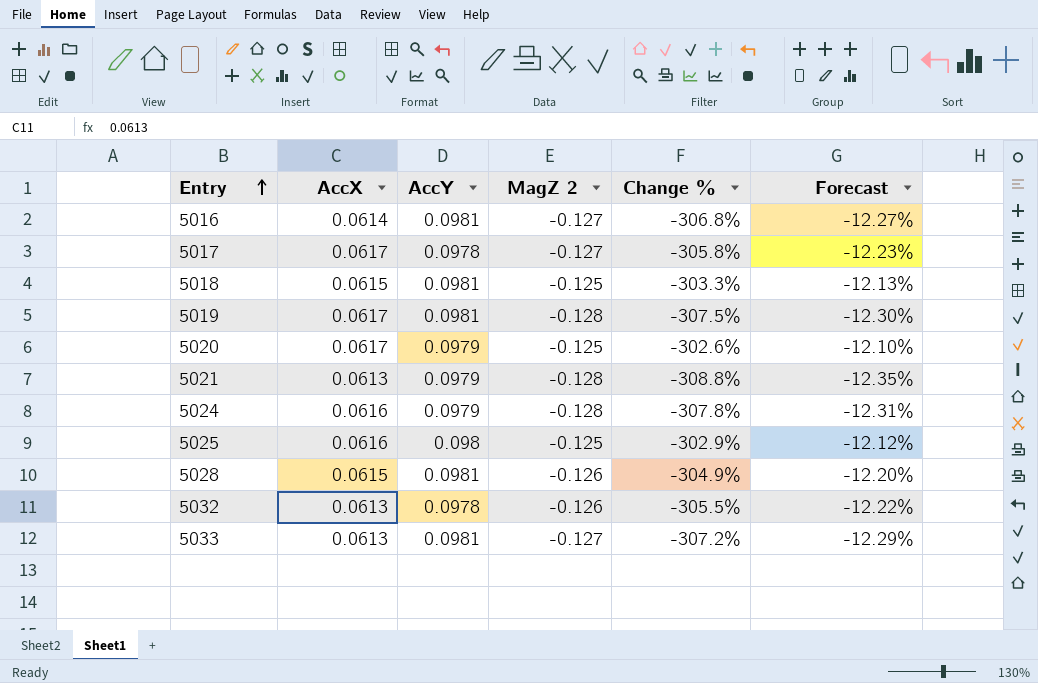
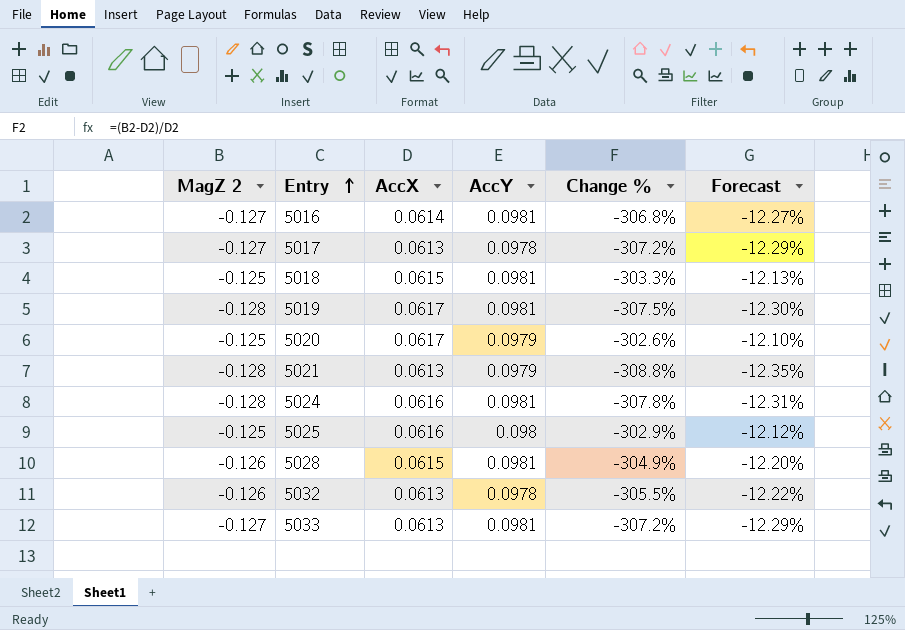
column MagZ 2 | position: 4 -> 1
5017 | AccX: 0.0617 -> 0.0613
5017 | Change %: -305.8% -> -307.2%
5017 | Forecast: -12.23% -> -12.29%
5024 | AccY: 0.0979 -> 0.0981

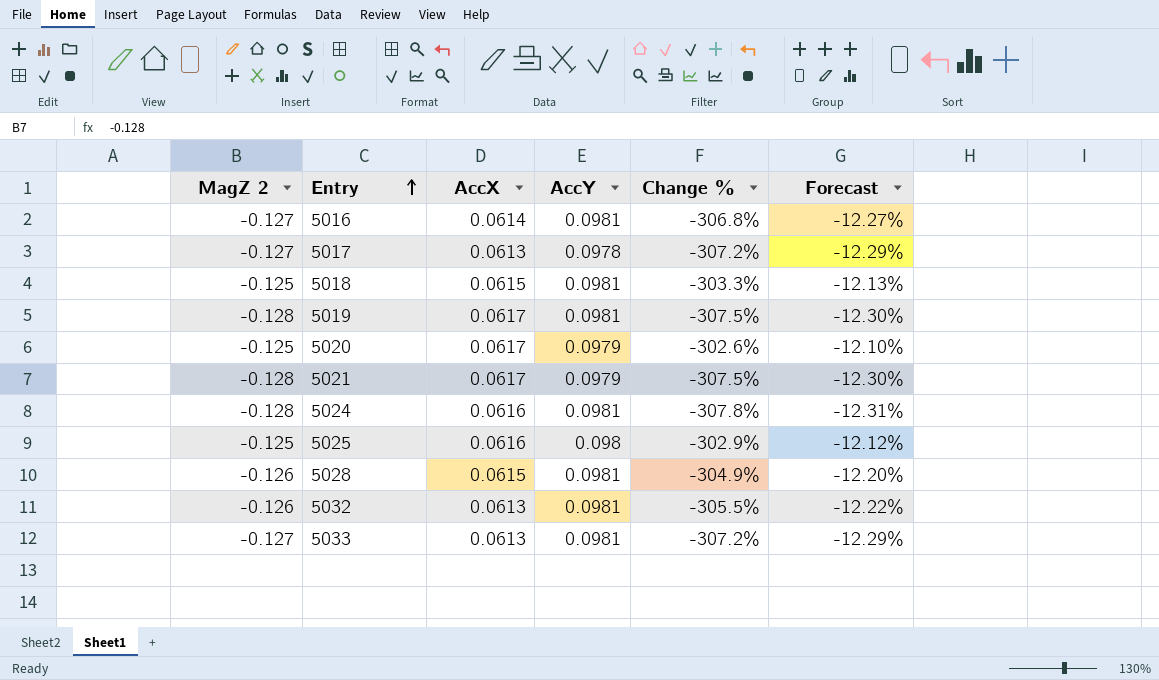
5021 | AccX: 0.0613 -> 0.0617
5021 | Change %: -308.8% -> -307.5%
5021 | Forecast: -12.35% -> -12.30%
5032 | AccY: 0.0978 -> 0.0981

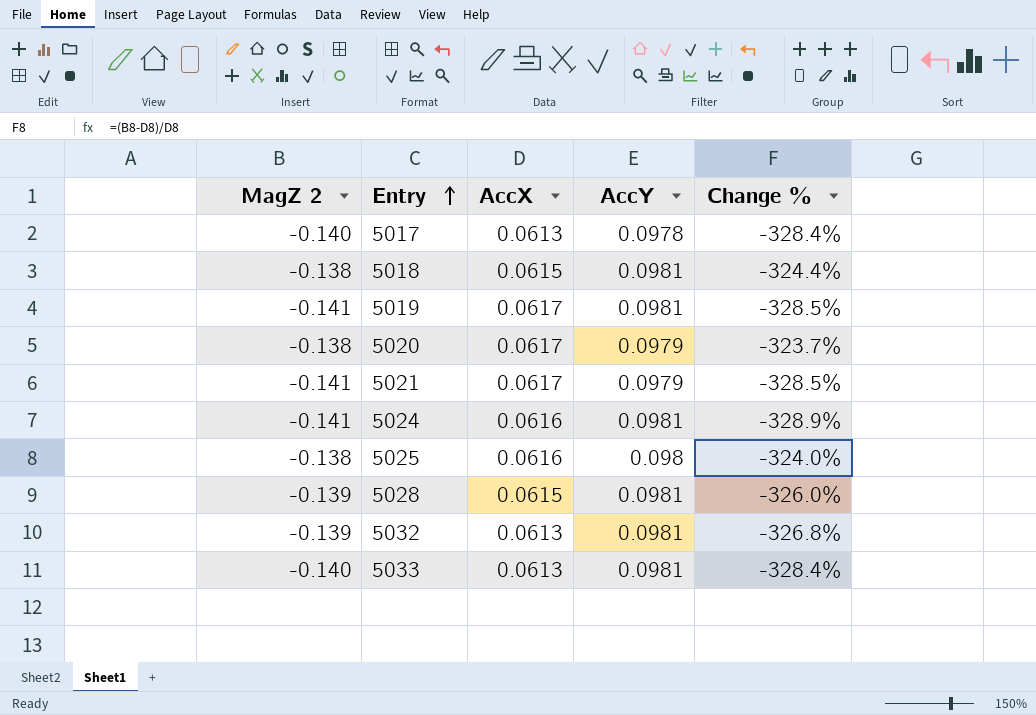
column Forecast | formula: [Change %] * 0.04 -> none
row 5016: -0.127 | 0.0614 | 0.0981 | -306.8% | -12.27% -> none
5017 | MagZ 2: -0.127 -> -0.140
5017 | Change %: -307.2% -> -328.4%
5018 | MagZ 2: -0.125 -> -0.138
5018 | Change %: -303.3% -> -324.4%
5019 | MagZ 2: -0.128 -> -0.141
5019 | Change %: -307.5% -> -328.5%
5020 | MagZ 2: -0.125 -> -0.138
5020 | Change %: -302.6% -> -323.7%
5021 | MagZ 2: -0.128 -> -0.141
5021 | Change %: -307.5% -> -328.5%
5024 | MagZ 2: -0.128 -> -0.141
5024 | Change %: -307.8% -> -328.9%
5025 | MagZ 2: -0.125 -> -0.138
5025 | Change %: -302.9% -> -324.0%
5028 | MagZ 2: -0.126 -> -0.139
5028 | Change %: -304.9% -> -326.0%
5032 | MagZ 2: -0.126 -> -0.139
5032 | Change %: -305.5% -> -326.8%
5033 | MagZ 2: -0.127 -> -0.140
5033 | Change %: -307.2% -> -328.4%

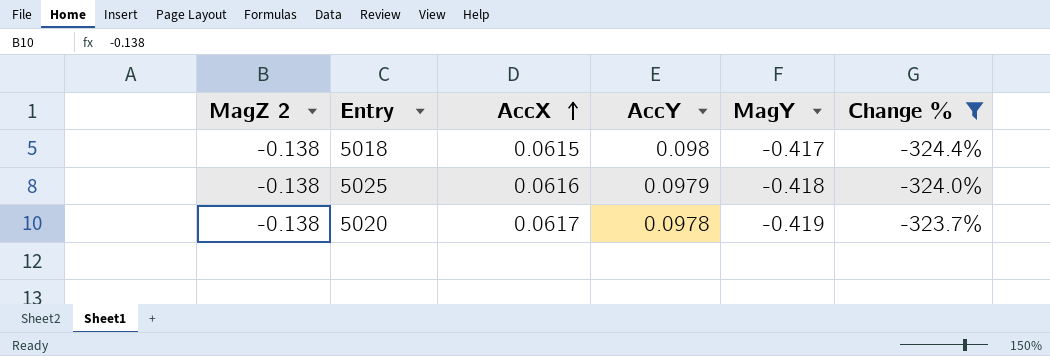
filter: none -> Change % >= -324.4%
row order: Entry ascending -> AccX ascending
column MagY | position: none -> 5
5018 | AccY: 0.0981 -> 0.098
5025 | AccY: 0.098 -> 0.0979
5020 | AccY: 0.0979 -> 0.0978

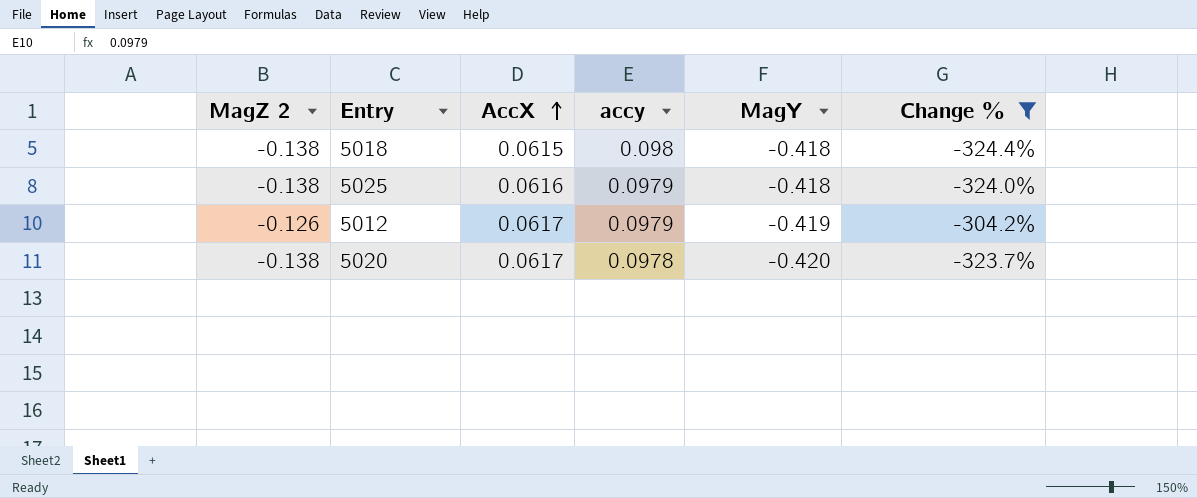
column name: AccY -> accy
5018 | MagY: -0.417 -> -0.418
row 5012: none -> -0.126 | 0.0617 | 0.0979 | -0.419 | -304.2%
5020 | MagY: -0.419 -> -0.420

